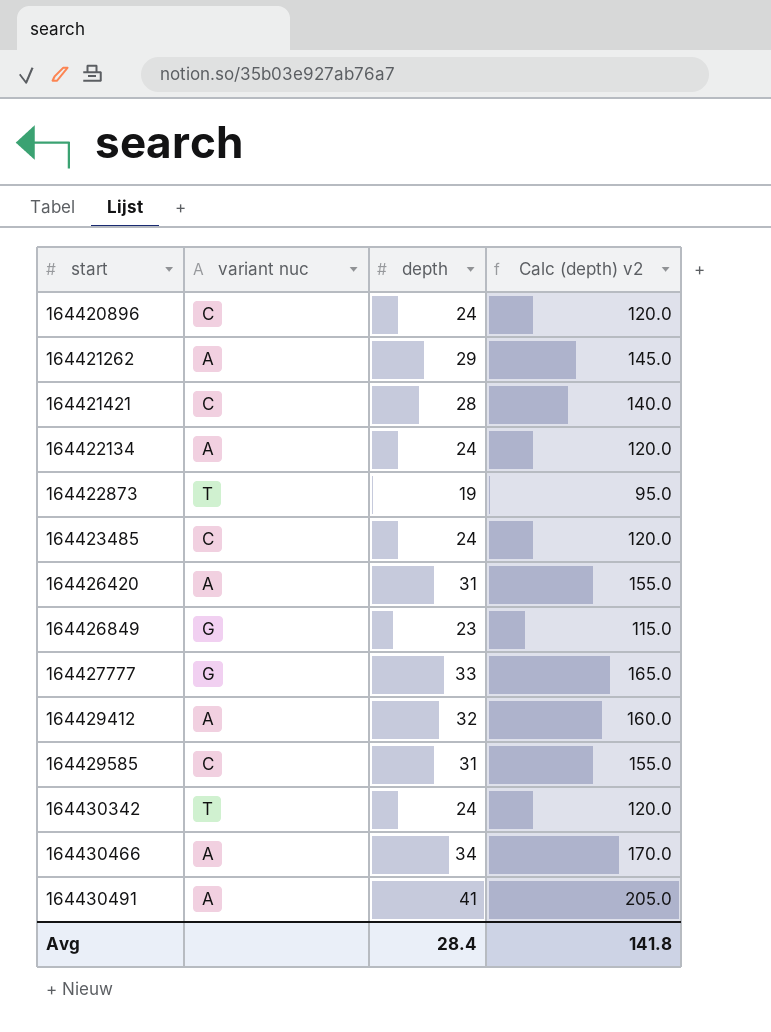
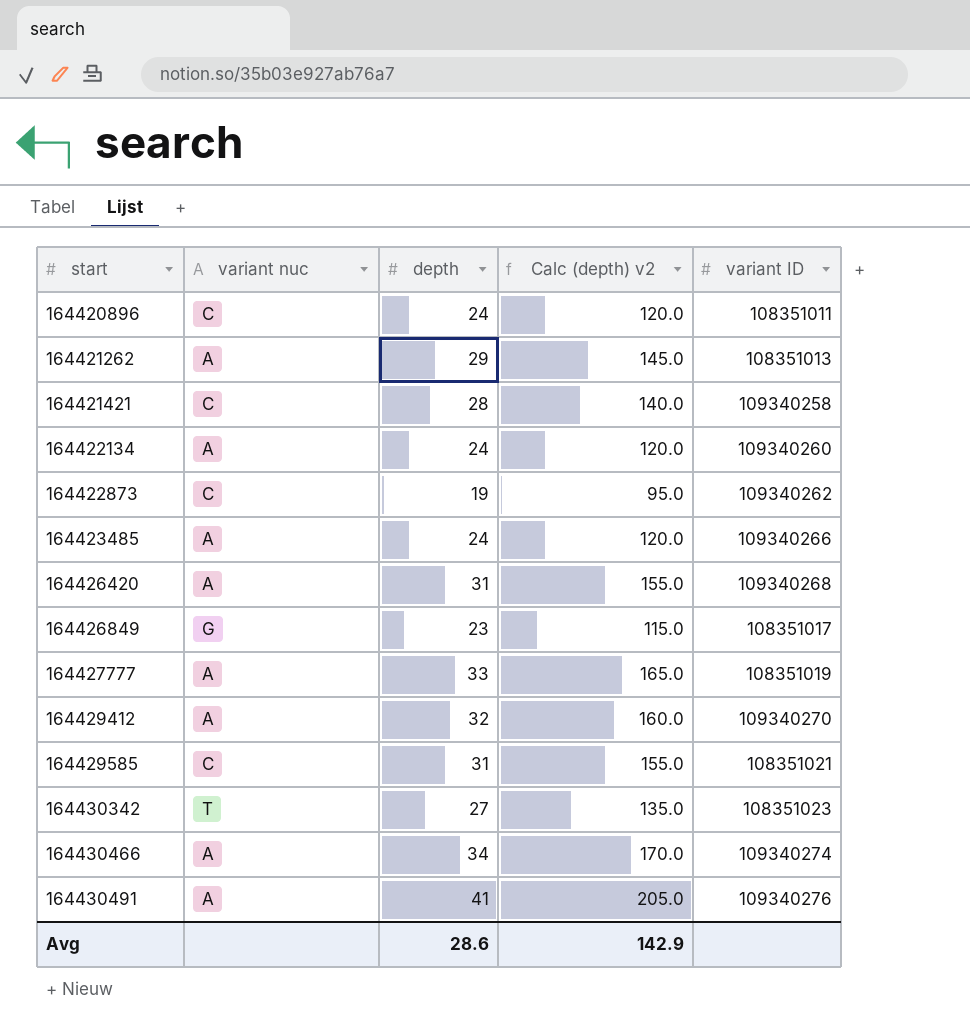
column variant ID | position: none -> 5
164422873 | variant nuc: T -> C
164423485 | variant nuc: C -> A
164427777 | variant nuc: G -> A
164430342 | depth: 24 -> 27
164430342 | Calc (depth) v2: 120.0 -> 135.0
Avg | depth: 28.4 -> 28.6
Avg | Calc (depth) v2: 141.8 -> 142.9

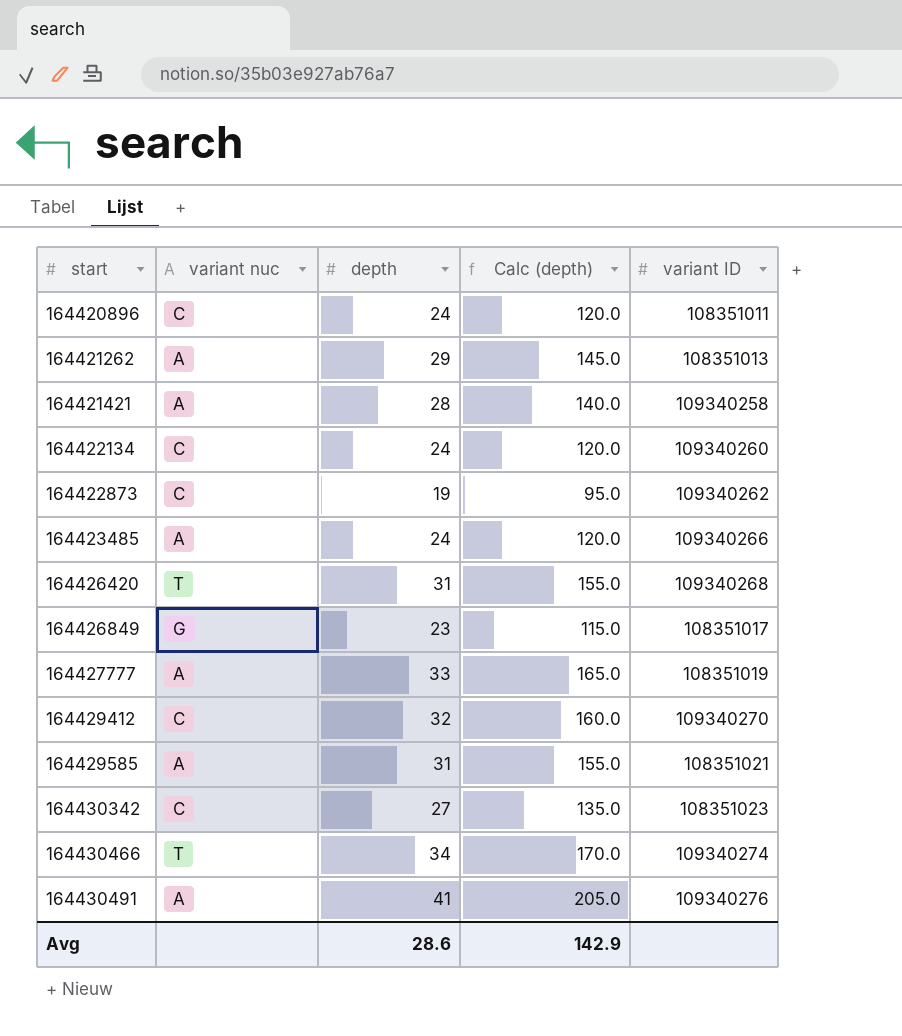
column name: Calc (depth) v2 -> Calc (depth)
164421421 | variant nuc: C -> A
164422134 | variant nuc: A -> C
164426420 | variant nuc: A -> T
164429412 | variant nuc: A -> C
164429585 | variant nuc: C -> A
164430342 | variant nuc: T -> C
164430466 | variant nuc: A -> T

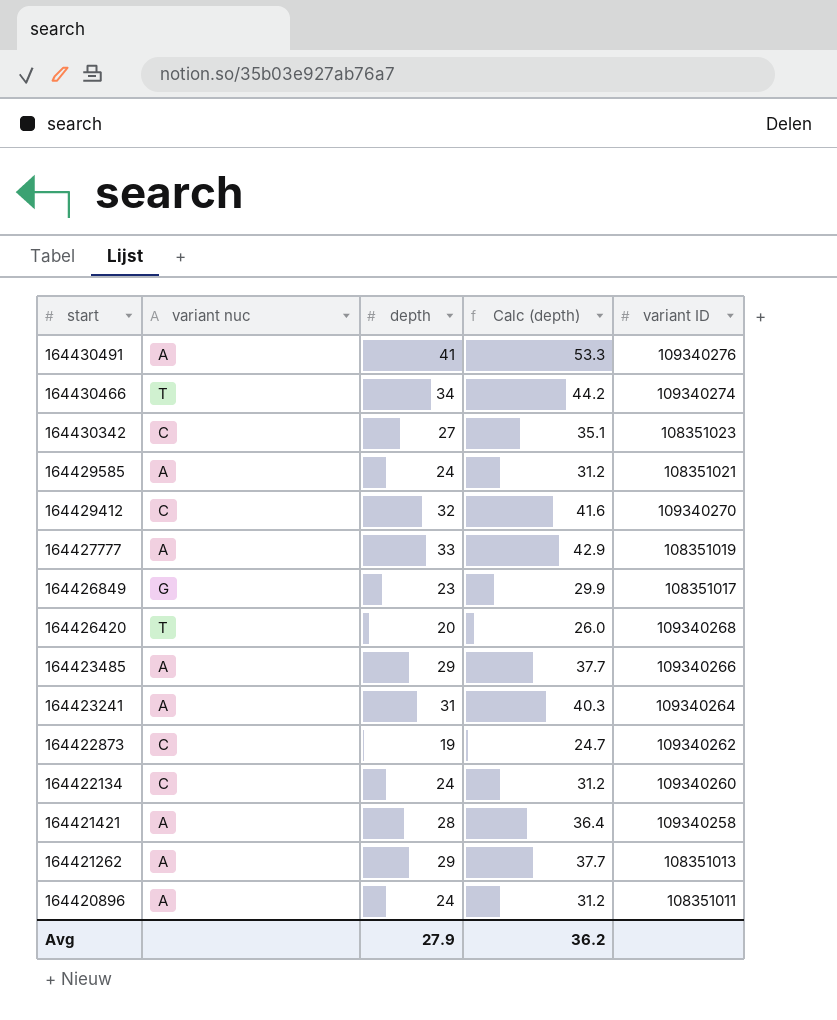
row order: start ascending -> start descending
column Calc (depth) | formula: [depth] * 5 -> [depth] * 1.3
164429585 | depth: 31 -> 24
164426420 | depth: 31 -> 20
164423485 | depth: 24 -> 29
row 164423241: none -> A | 31 | 40.3 | 109340264
164420896 | variant nuc: C -> A
Avg | depth: 28.6 -> 27.9
Avg | Calc (depth): 142.9 -> 36.2

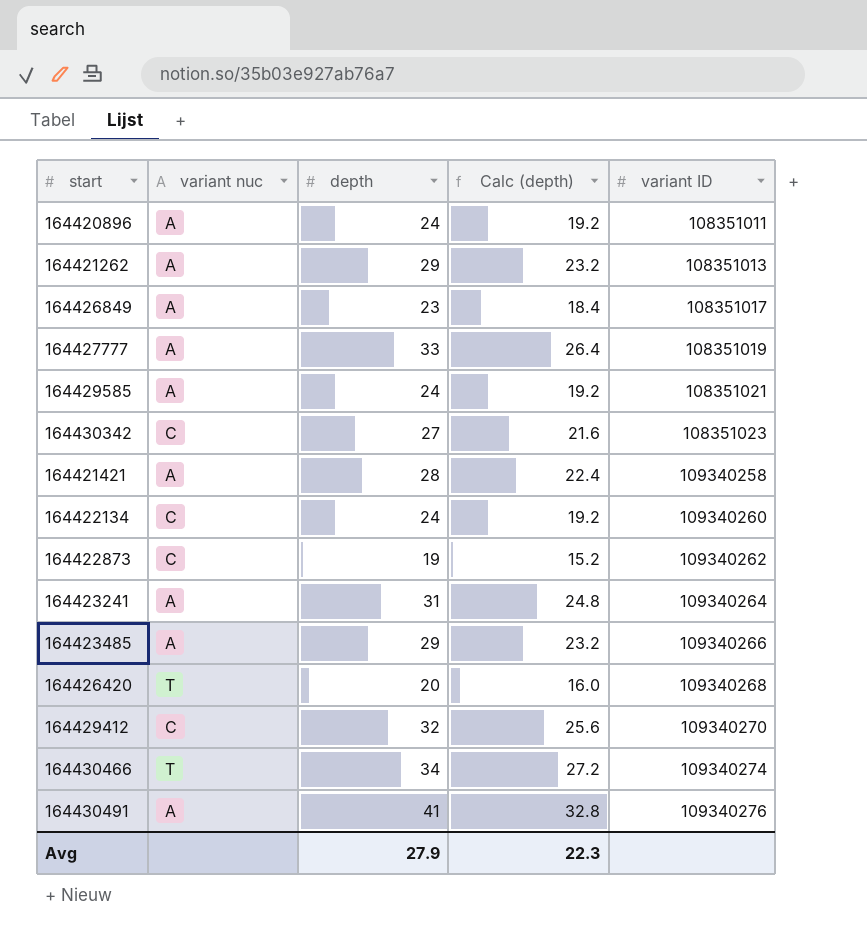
row order: start descending -> variant ID ascending
column Calc (depth) | formula: [depth] * 1.3 -> [depth] * 0.8
164426849 | variant nuc: G -> A
Avg | Calc (depth): 36.2 -> 22.3

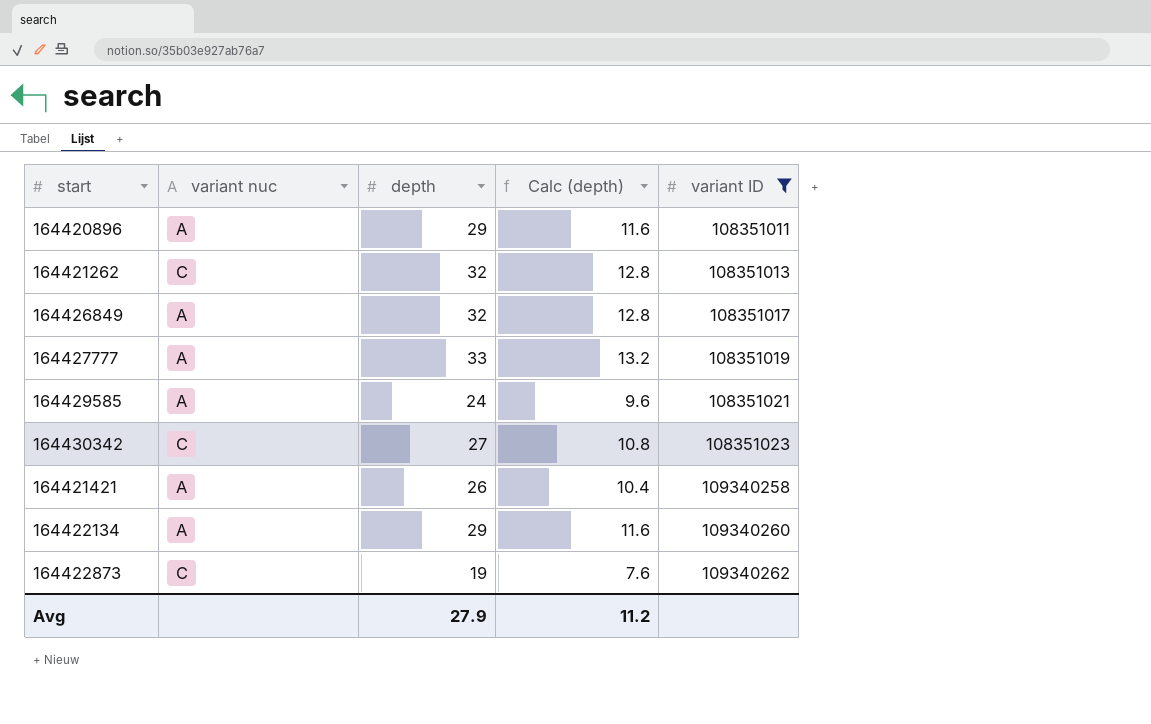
filter: none -> variant ID <= 109340262
column Calc (depth) | formula: [depth] * 0.8 -> [depth] * 0.4
164420896 | depth: 24 -> 29
164421262 | variant nuc: A -> C
164421262 | depth: 29 -> 32
164426849 | depth: 23 -> 32
164421421 | depth: 28 -> 26
164422134 | variant nuc: C -> A
164422134 | depth: 24 -> 29
Avg | Calc (depth): 22.3 -> 11.2

